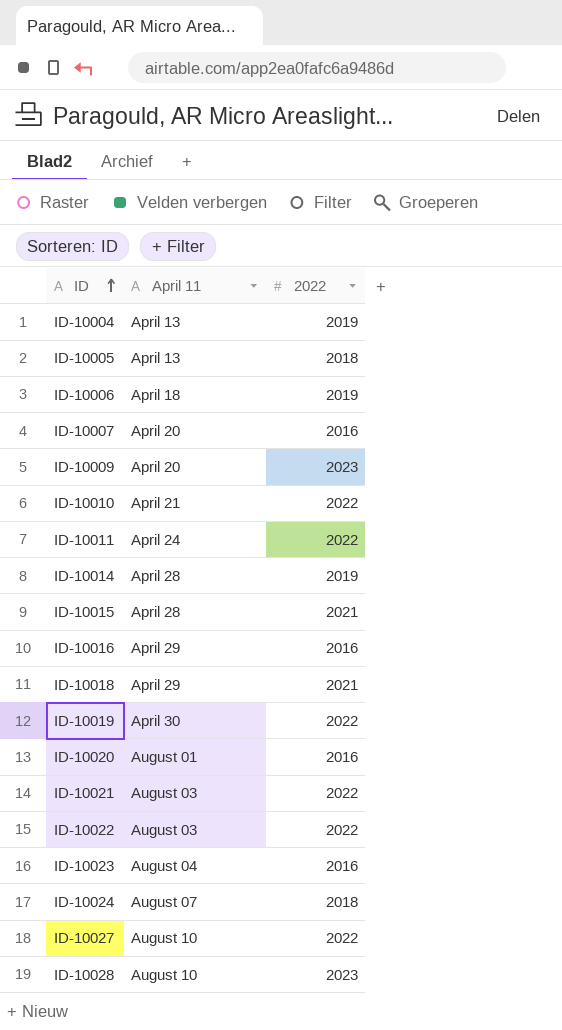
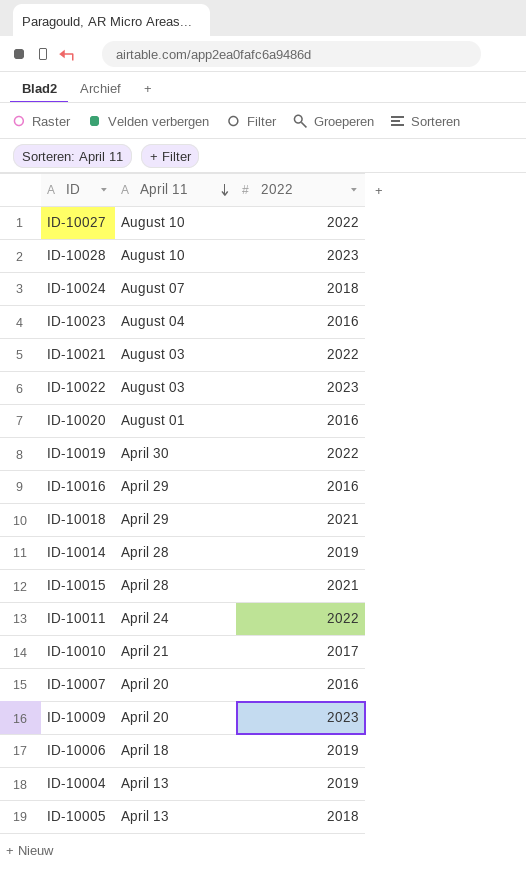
row order: ID ascending -> April 11 descending
ID-10022 | 2022: 2022 -> 2023
ID-10010 | 2022: 2022 -> 2017

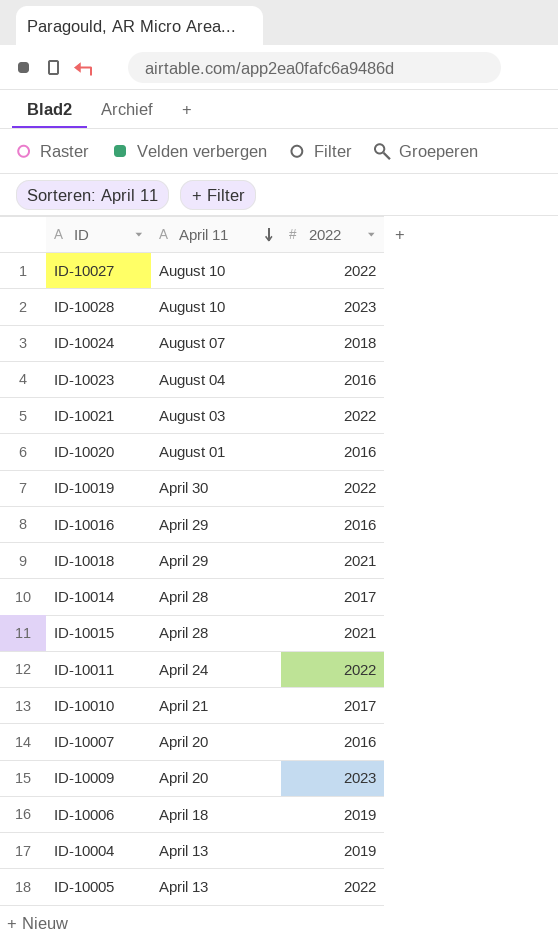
row ID-10022: August 03 | 2023 -> none
ID-10014 | 2022: 2019 -> 2017
ID-10005 | 2022: 2018 -> 2022

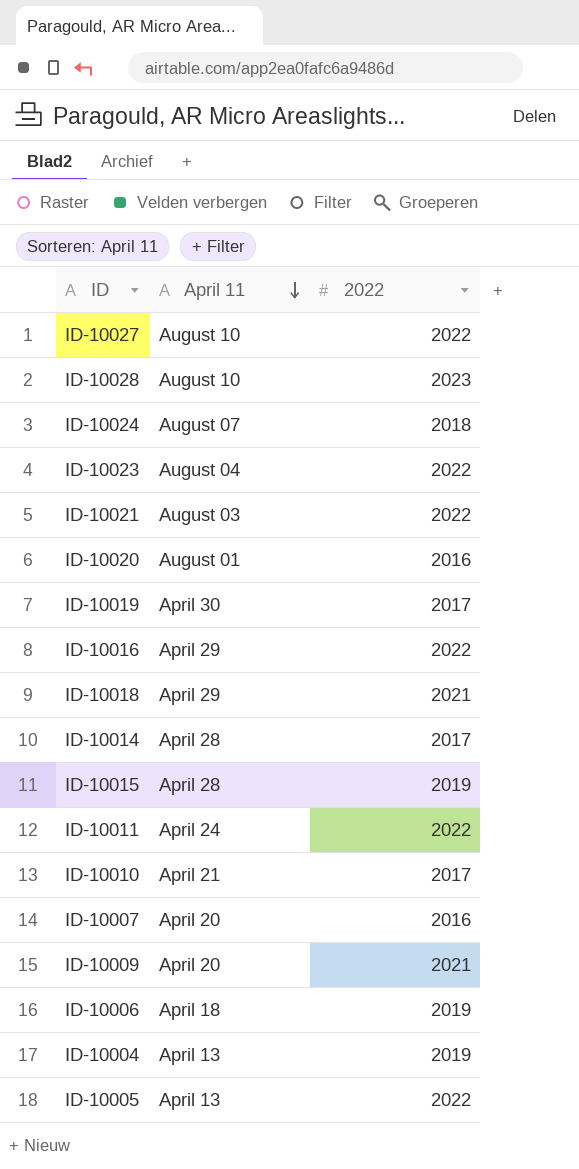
ID-10023 | 2022: 2016 -> 2022
ID-10019 | 2022: 2022 -> 2017
ID-10016 | 2022: 2016 -> 2022
ID-10015 | 2022: 2021 -> 2019
ID-10009 | 2022: 2023 -> 2021

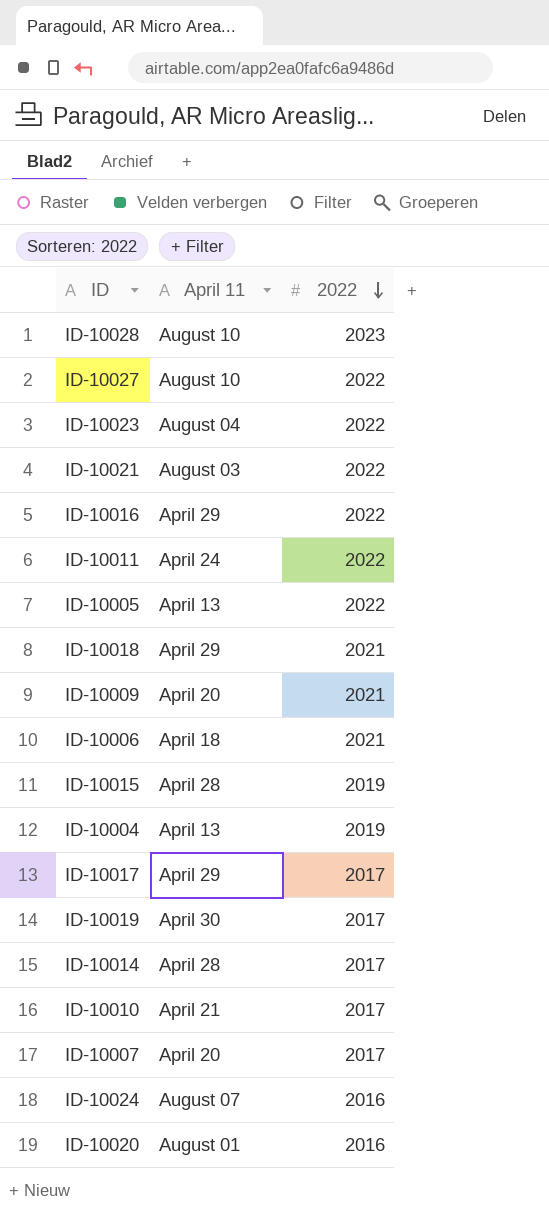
row order: April 11 descending -> 2022 descending
ID-10006 | 2022: 2019 -> 2021
row ID-10017: none -> April 29 | 2017
ID-10007 | 2022: 2016 -> 2017
ID-10024 | 2022: 2018 -> 2016

